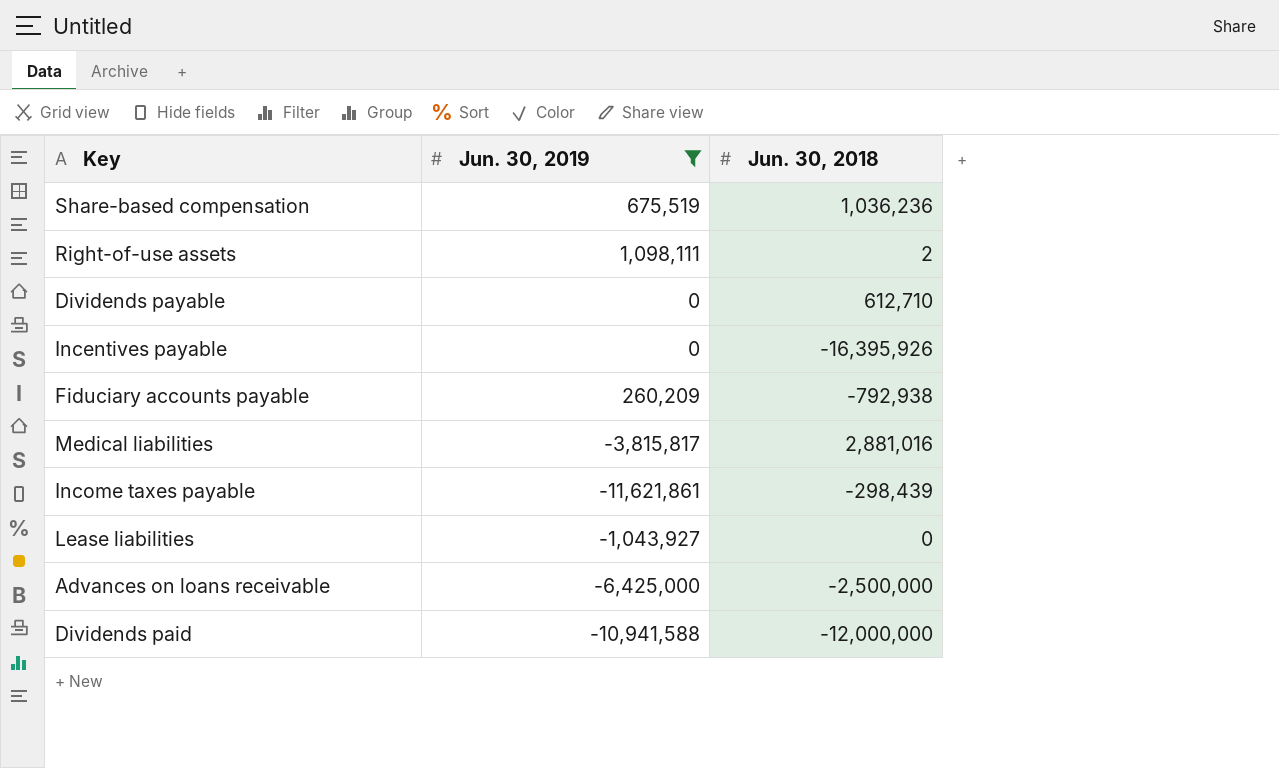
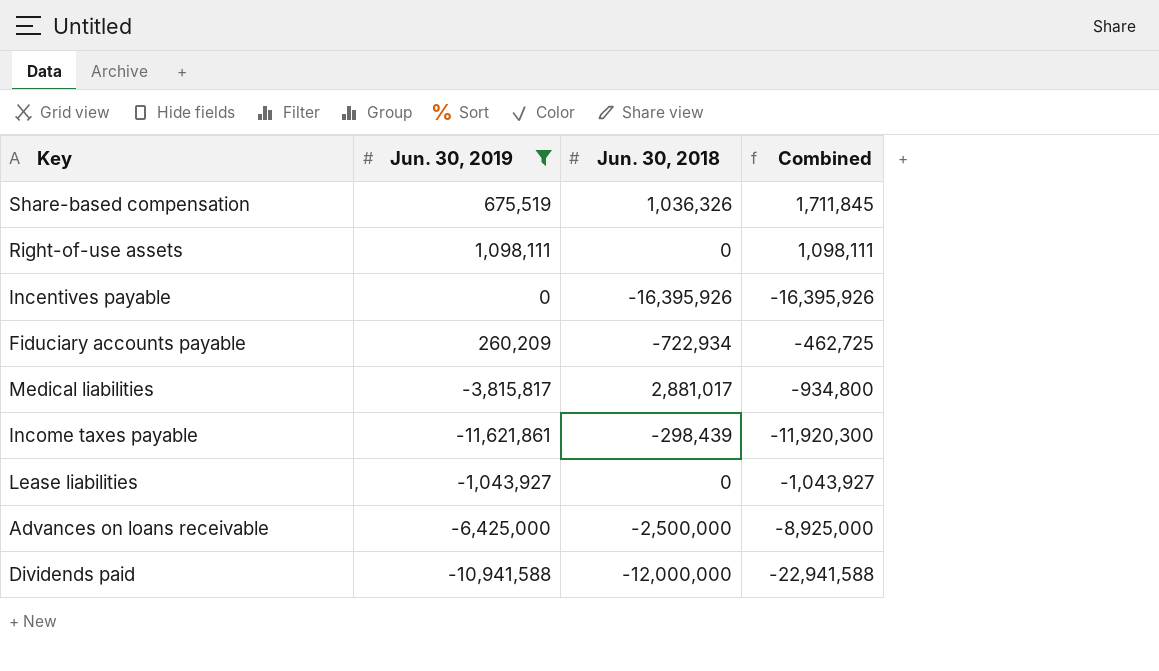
column Combined | formula: none -> [Jun. 30, 2019] + [Jun. 30, 2018]
row Dividends payable: 0 | 612,710 -> none
Share-based compensation | Jun. 30, 2018: 1,036,236 -> 1,036,326
Right-of-use assets | Jun. 30, 2018: 2 -> 0
Fiduciary accounts payable | Jun. 30, 2018: -792,938 -> -722,934
Medical liabilities | Jun. 30, 2018: 2,881,016 -> 2,881,017

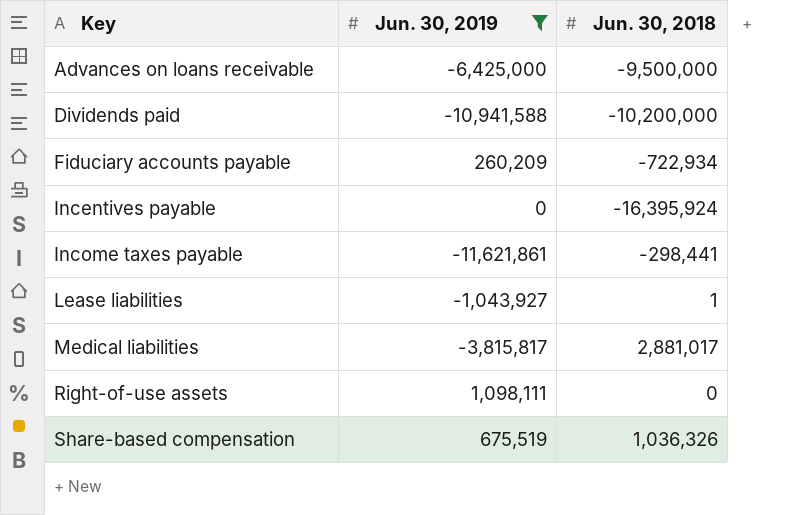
row order: none -> Key ascending
column Combined | formula: [Jun. 30, 2019] + [Jun. 30, 2018] -> none
Advances on loans receivable | Jun. 30, 2018: -2,500,000 -> -9,500,000
Dividends paid | Jun. 30, 2018: -12,000,000 -> -10,200,000
Incentives payable | Jun. 30, 2018: -16,395,926 -> -16,395,924
Income taxes payable | Jun. 30, 2018: -298,439 -> -298,441
Lease liabilities | Jun. 30, 2018: 0 -> 1

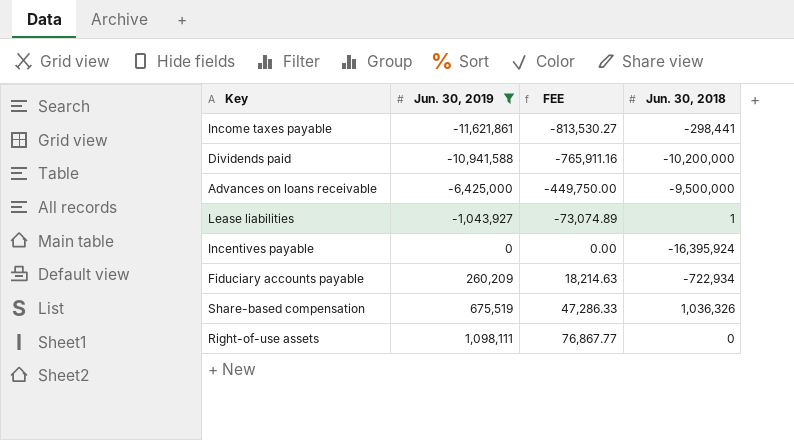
row order: Key ascending -> Jun. 30, 2019 ascending
column FEE | formula: none -> [Jun. 30, 2019] * 0.07
row Medical liabilities: -3,815,817 | 2,881,017 -> none

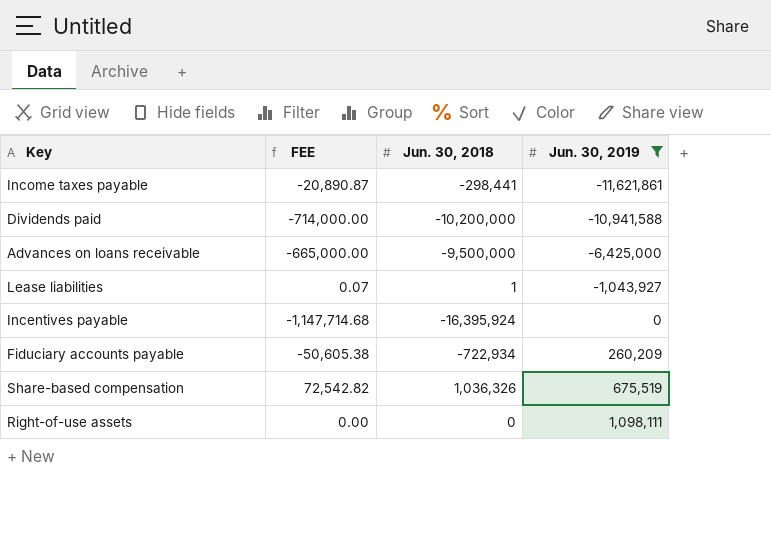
column FEE | formula: [Jun. 30, 2019] * 0.07 -> [Jun. 30, 2018] * 0.07
column Jun. 30, 2019 | position: 2 -> 4

